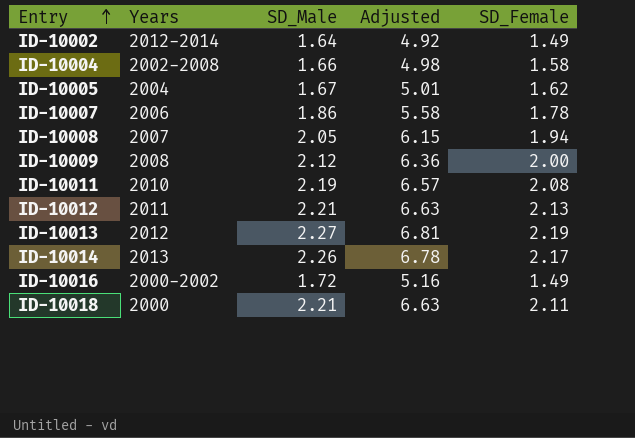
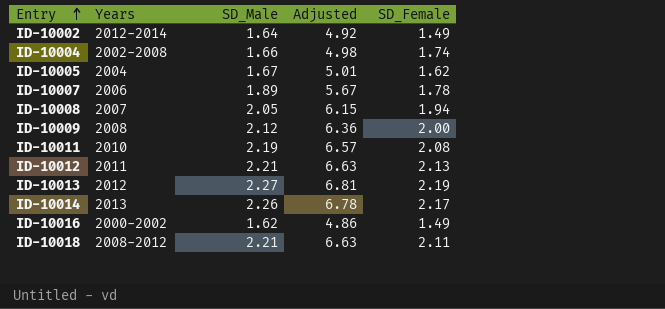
ID-10004 | SD_Female: 1.58 -> 1.74
ID-10007 | SD_Male: 1.86 -> 1.89
ID-10007 | Adjusted: 5.58 -> 5.67
ID-10016 | SD_Male: 1.72 -> 1.62
ID-10016 | Adjusted: 5.16 -> 4.86
ID-10018 | Years: 2000 -> 2008-2012

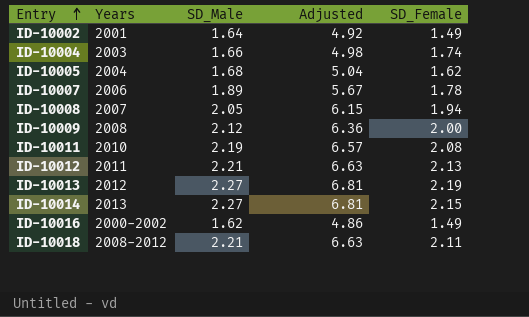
ID-10002 | Years: 2012-2014 -> 2001
ID-10004 | Years: 2002-2008 -> 2003
ID-10005 | SD_Male: 1.67 -> 1.68
ID-10005 | Adjusted: 5.01 -> 5.04
ID-10014 | SD_Male: 2.26 -> 2.27
ID-10014 | Adjusted: 6.78 -> 6.81
ID-10014 | SD_Female: 2.17 -> 2.15

